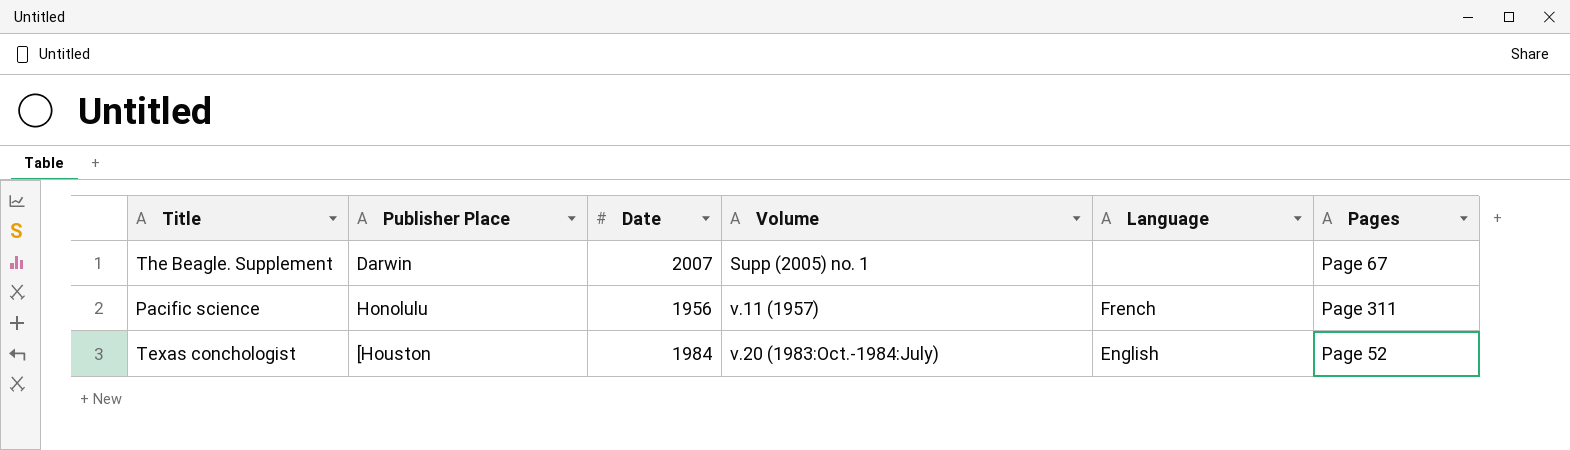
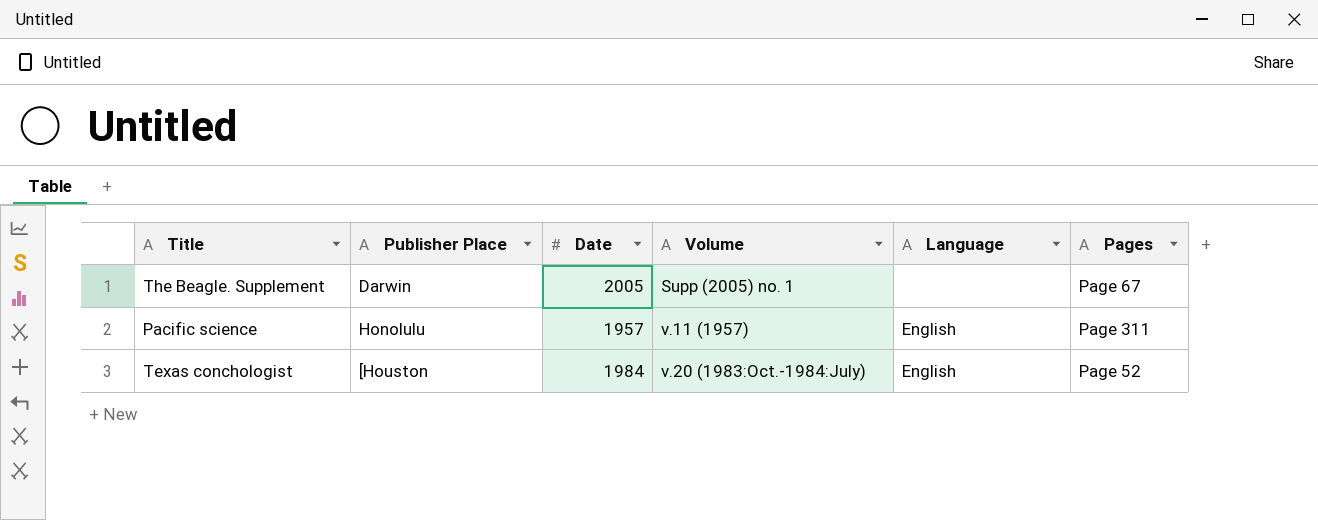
The Beagle. Supplement | Date: 2007 -> 2005
Pacific science | Date: 1956 -> 1957
Pacific science | Language: French -> English

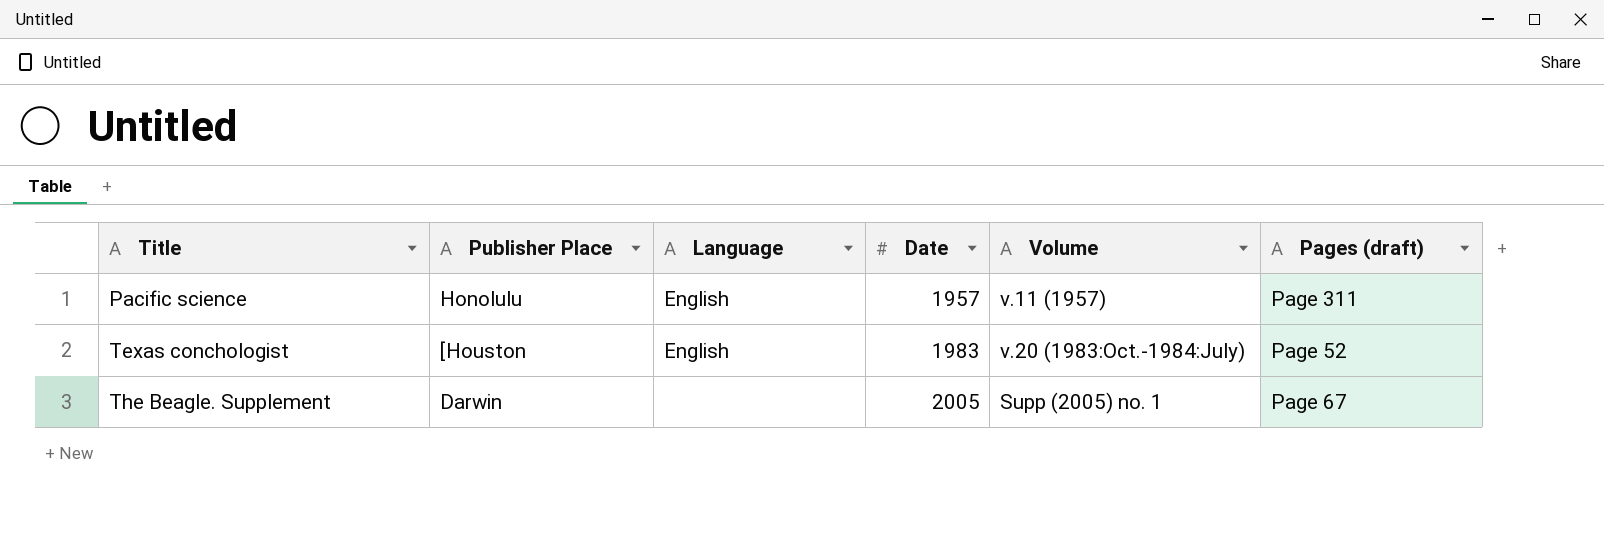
row order: Volume ascending -> Title ascending
column Language | position: 5 -> 3
column name: Pages -> Pages (draft)
Texas conchologist | Date: 1984 -> 1983

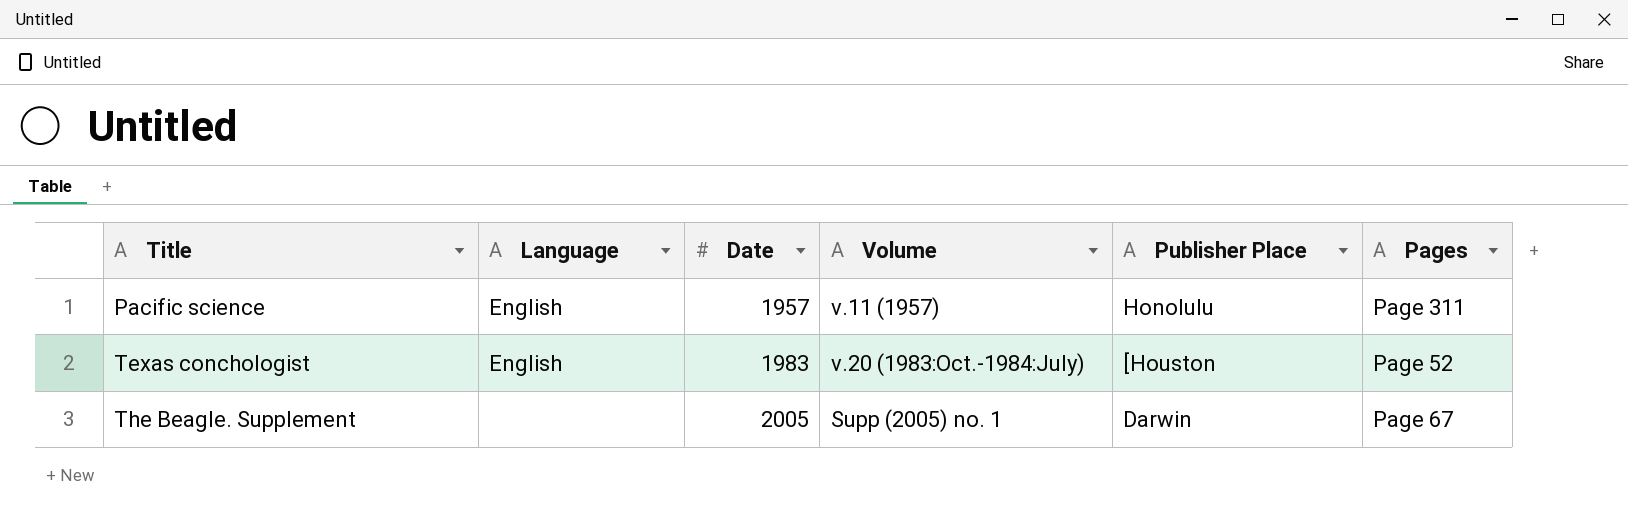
column Publisher Place | position: 2 -> 5
column name: Pages (draft) -> Pages

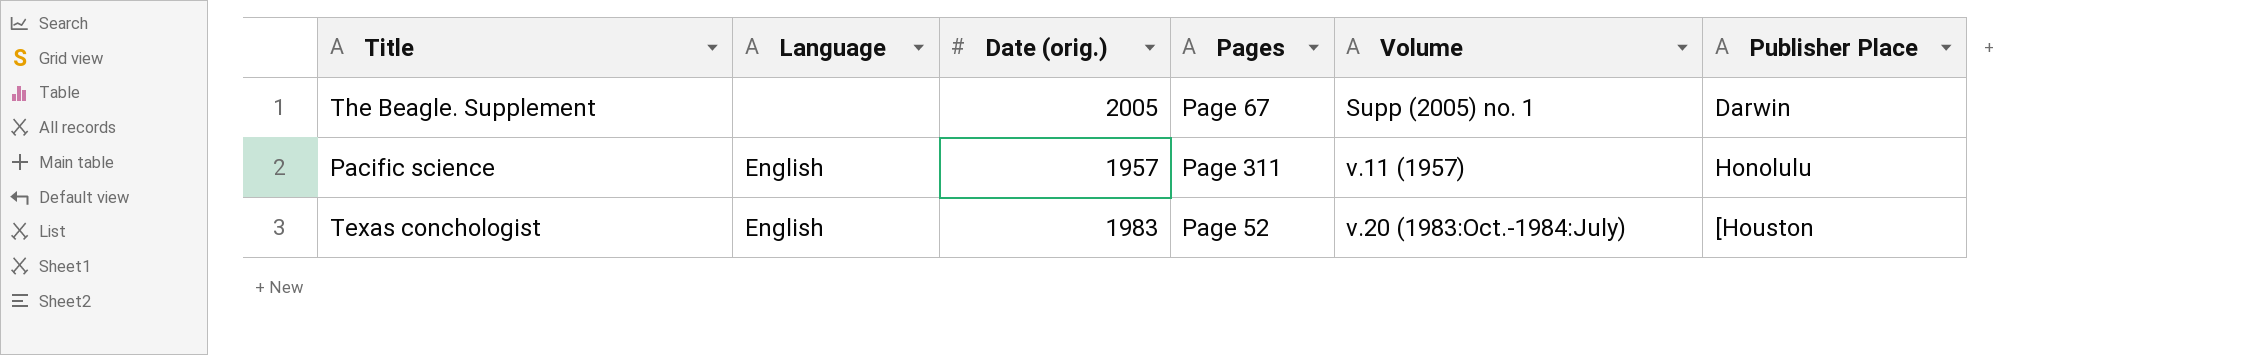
row order: Title ascending -> Volume ascending
column name: Date -> Date (orig.)
column Pages | position: 6 -> 4

